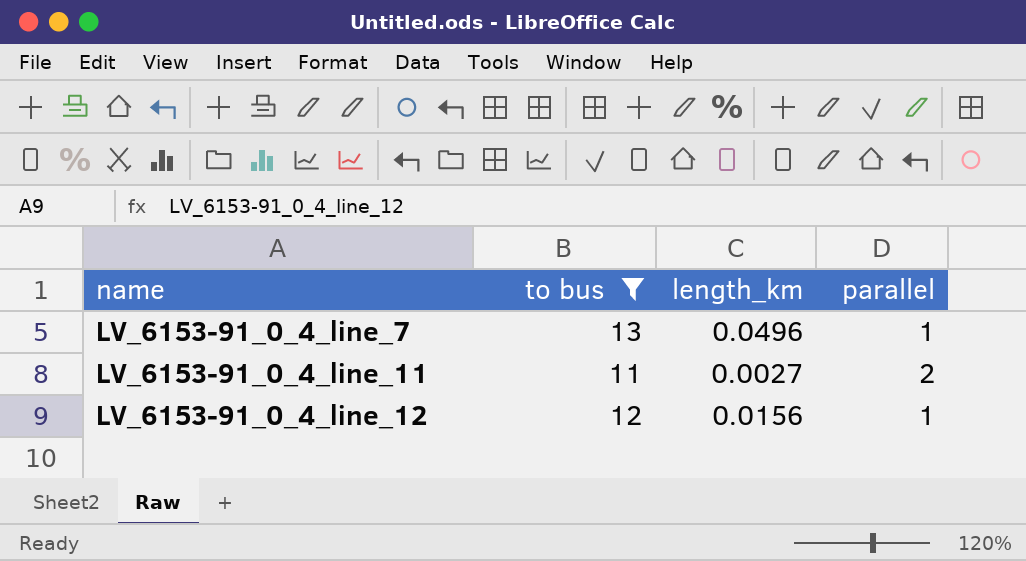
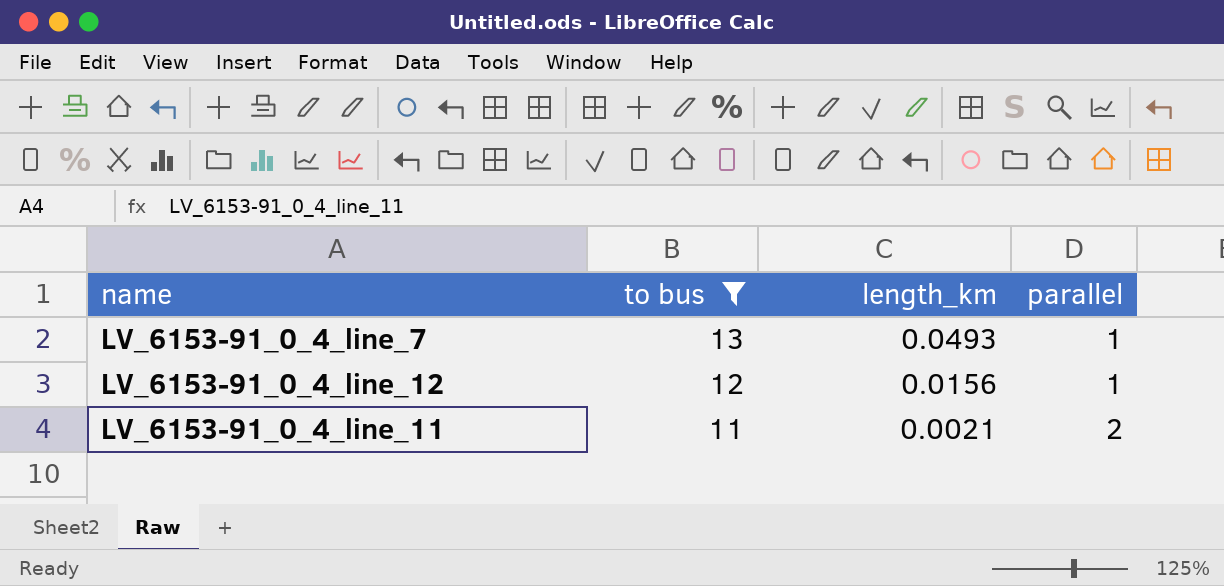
row order: name ascending -> to bus descending
LV_6153-91_0_4_line_7 | length_km: 0.0496 -> 0.0493
LV_6153-91_0_4_line_11 | length_km: 0.0027 -> 0.0021

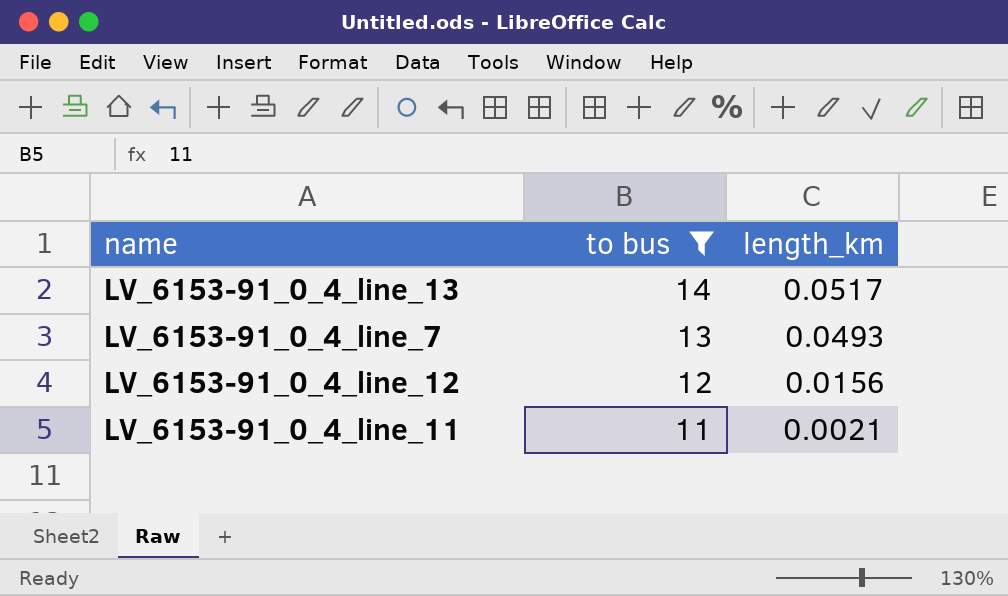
column parallel | position: 4 -> none
row LV_6153-91_0_4_line_13: none -> 14 | 0.0517

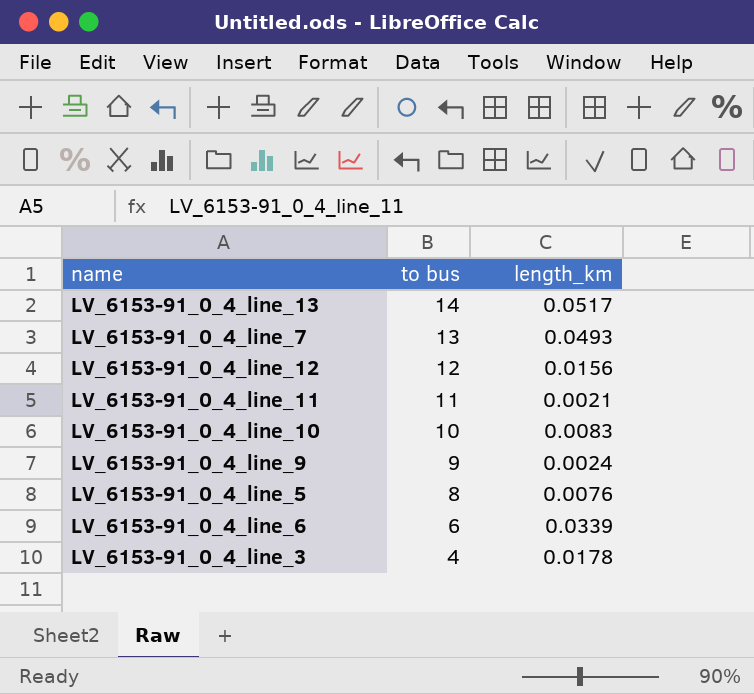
filter: to bus >= 11 -> none

